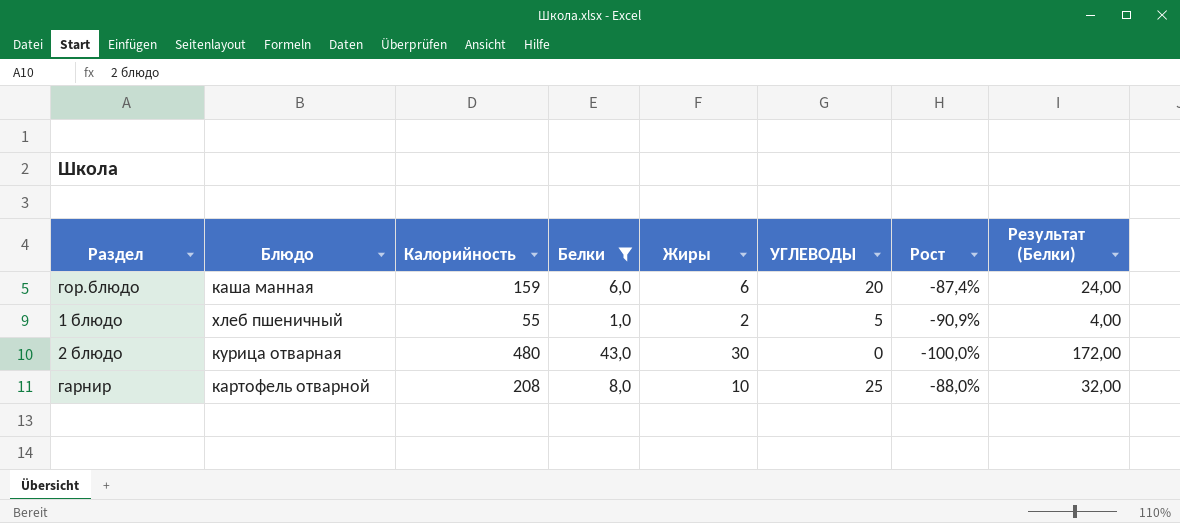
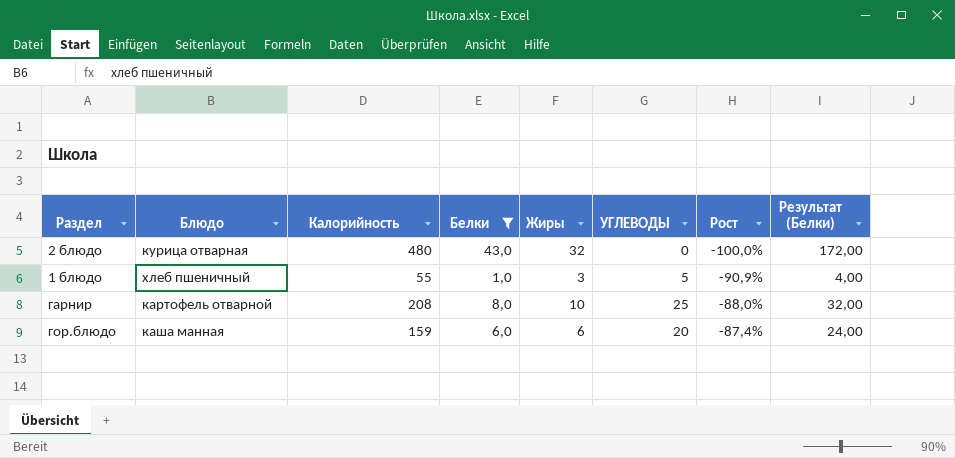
row order: none -> Рост ascending
2 блюдо | Жиры: 30 -> 32
1 блюдо | Жиры: 2 -> 3

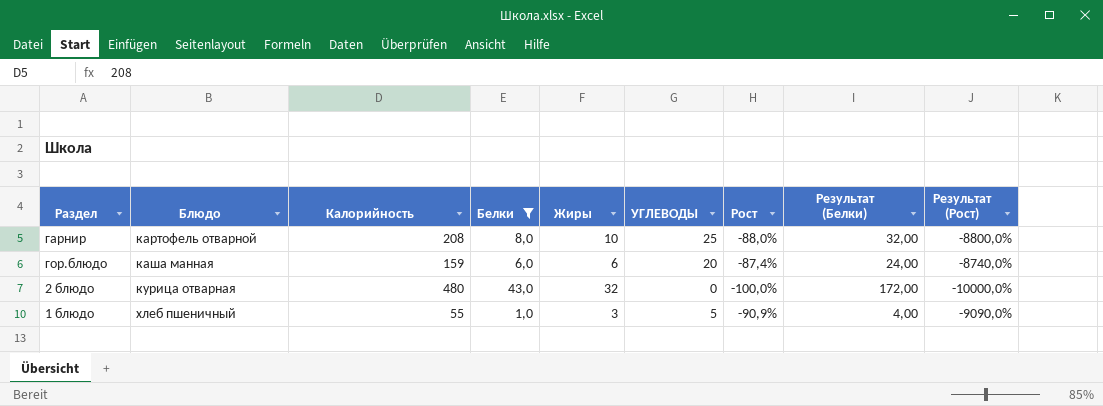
row order: Рост ascending -> Блюдо ascending
column Результат (Рост) | formula: none -> [Рост] * 100

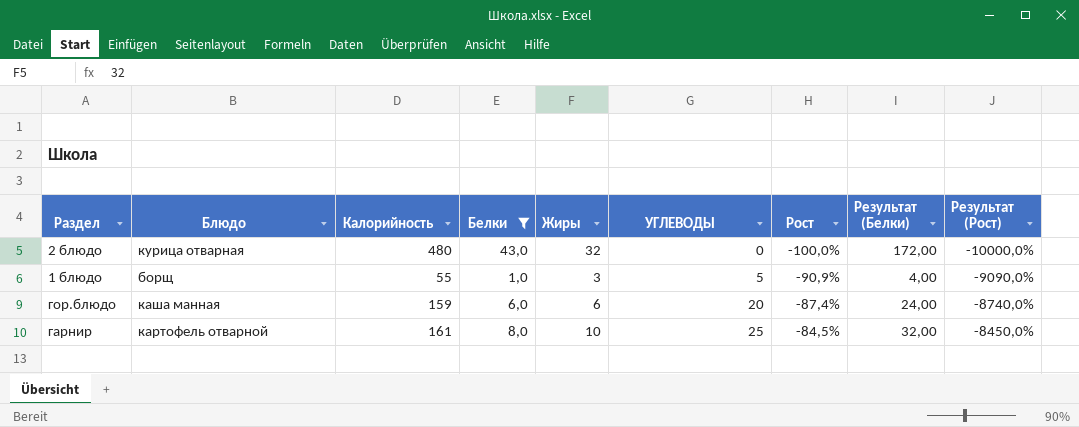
row order: Блюдо ascending -> УГЛЕВОДЫ ascending
1 блюдо | Блюдо: хлеб пшеничный -> борщ
гарнир | Калорийность: 208 -> 161
гарнир | Рост: -88,0% -> -84,5%
гарнир | Результат (Рост): -8800,0% -> -8450,0%

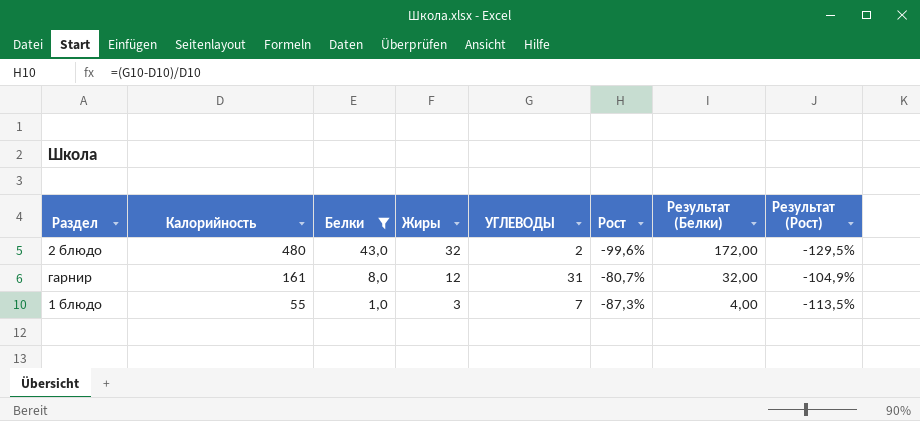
row order: УГЛЕВОДЫ ascending -> Калорийность descending
column Блюдо | position: 2 -> none
column Результат (Рост) | formula: [Рост] * 100 -> [Рост] * 1,3
row гор.блюдо: каша манная | 159 | 6,0 | 6 | 20 | -87,4% | 24,00 | -8740,0% -> none
2 блюдо | УГЛЕВОДЫ: 0 -> 2
2 блюдо | Рост: -100,0% -> -99,6%
гарнир | Жиры: 10 -> 12
гарнир | УГЛЕВОДЫ: 25 -> 31
гарнир | Рост: -84,5% -> -80,7%
1 блюдо | УГЛЕВОДЫ: 5 -> 7
1 блюдо | Рост: -90,9% -> -87,3%

